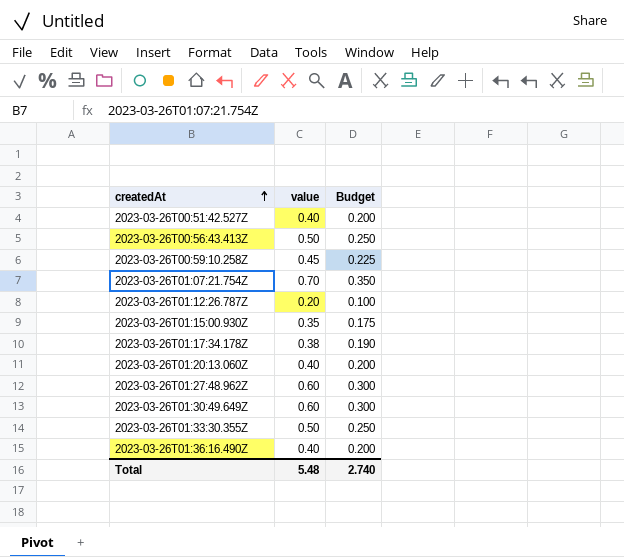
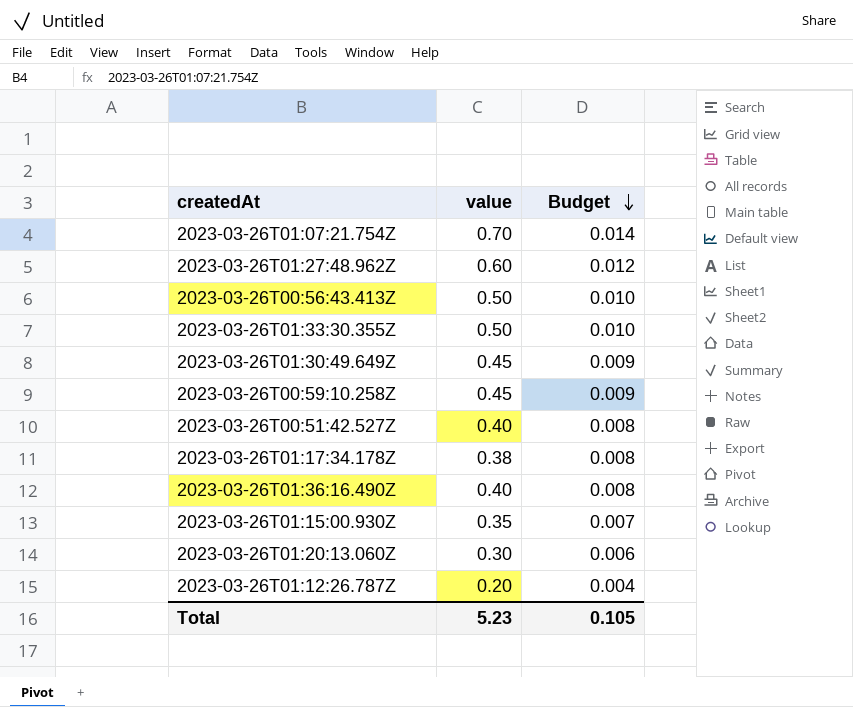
row order: createdAt ascending -> Budget descending
column Budget | formula: [value] * 0.5 -> [value] * 0.02
2023-03-26T01:30:49.649Z | value: 0.60 -> 0.45
2023-03-26T01:20:13.060Z | value: 0.40 -> 0.30
Total | value: 5.48 -> 5.23
Total | Budget: 2.740 -> 0.105

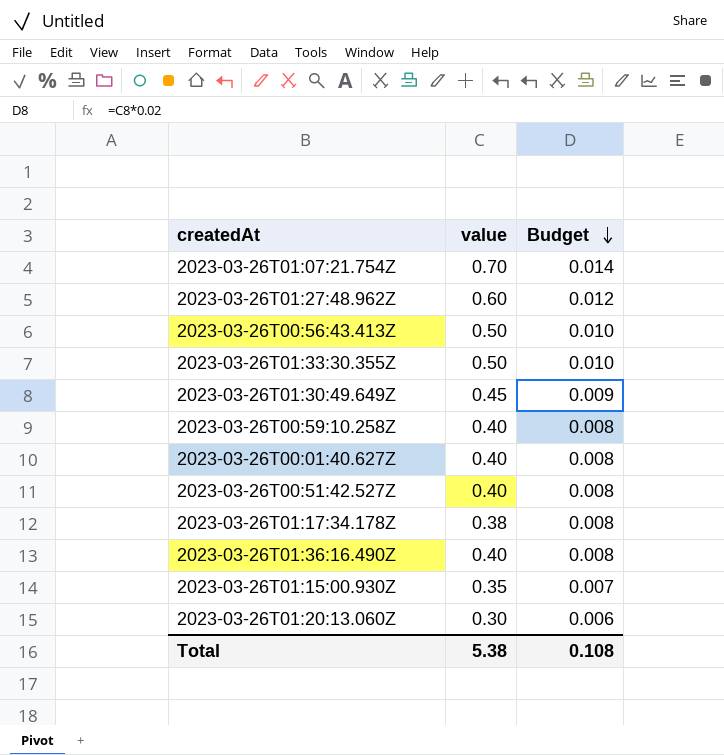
row 2023-03-26T01:12:26.787Z: 0.20 | 0.004 -> none
2023-03-26T00:59:10.258Z | value: 0.45 -> 0.40
2023-03-26T00:59:10.258Z | Budget: 0.009 -> 0.008
row 2023-03-26T00:01:40.627Z: none -> 0.40 | 0.008
Total | value: 5.23 -> 5.38
Total | Budget: 0.105 -> 0.108

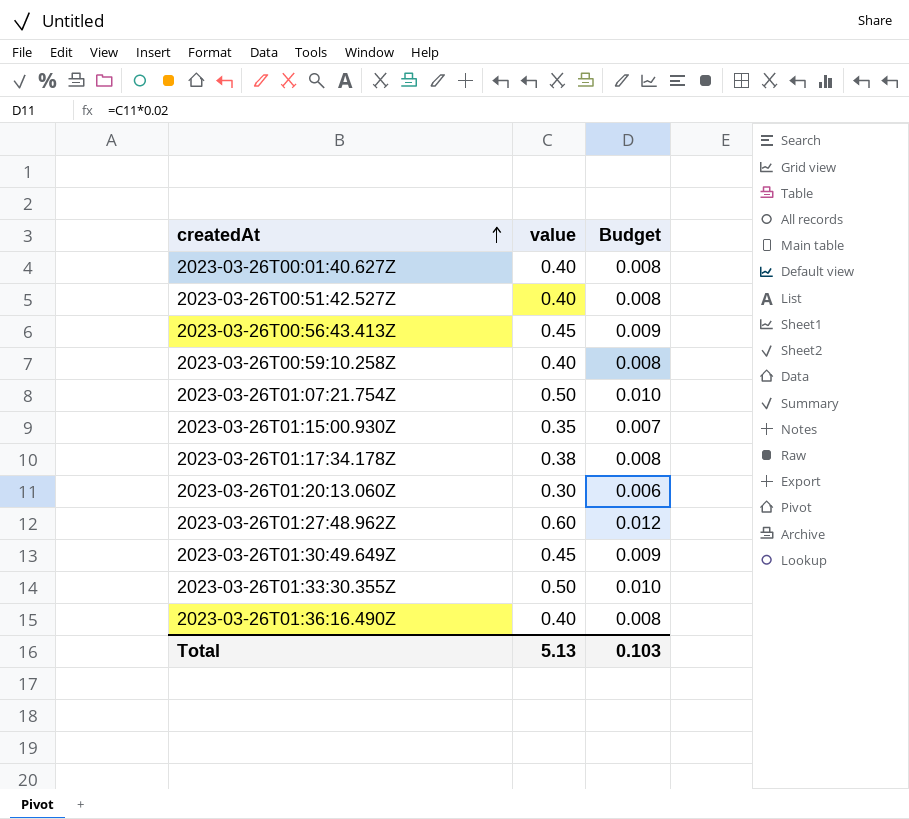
row order: Budget descending -> createdAt ascending
2023-03-26T00:56:43.413Z | value: 0.50 -> 0.45
2023-03-26T00:56:43.413Z | Budget: 0.010 -> 0.009
2023-03-26T01:07:21.754Z | value: 0.70 -> 0.50
2023-03-26T01:07:21.754Z | Budget: 0.014 -> 0.010
Total | value: 5.38 -> 5.13
Total | Budget: 0.108 -> 0.103

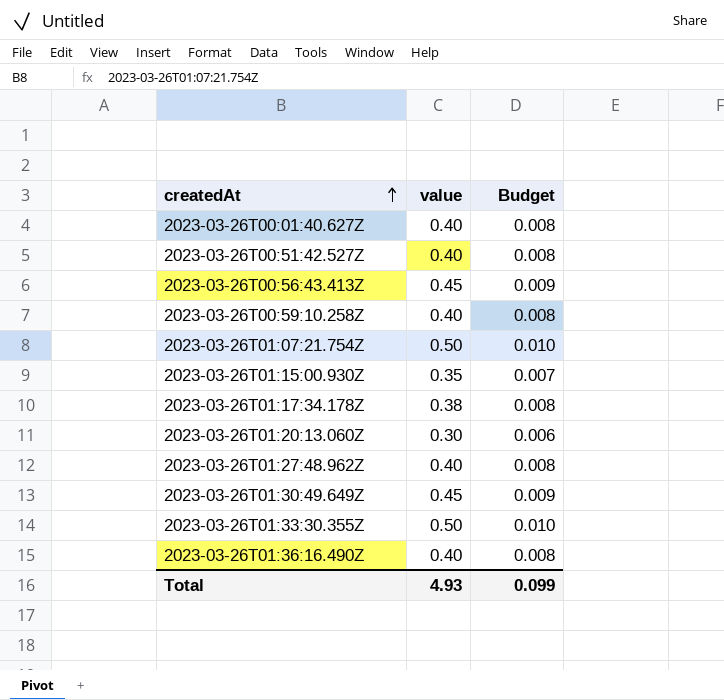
2023-03-26T01:27:48.962Z | value: 0.60 -> 0.40
2023-03-26T01:27:48.962Z | Budget: 0.012 -> 0.008
Total | value: 5.13 -> 4.93
Total | Budget: 0.103 -> 0.099

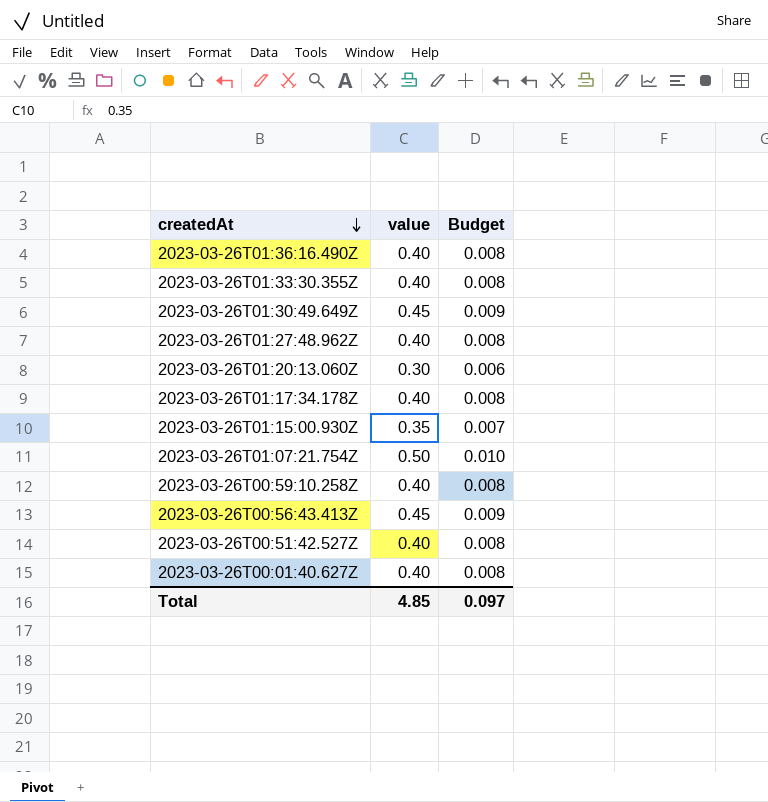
row order: createdAt ascending -> createdAt descending
2023-03-26T01:33:30.355Z | value: 0.50 -> 0.40
2023-03-26T01:33:30.355Z | Budget: 0.010 -> 0.008
2023-03-26T01:17:34.178Z | value: 0.38 -> 0.40
Total | value: 4.93 -> 4.85
Total | Budget: 0.099 -> 0.097

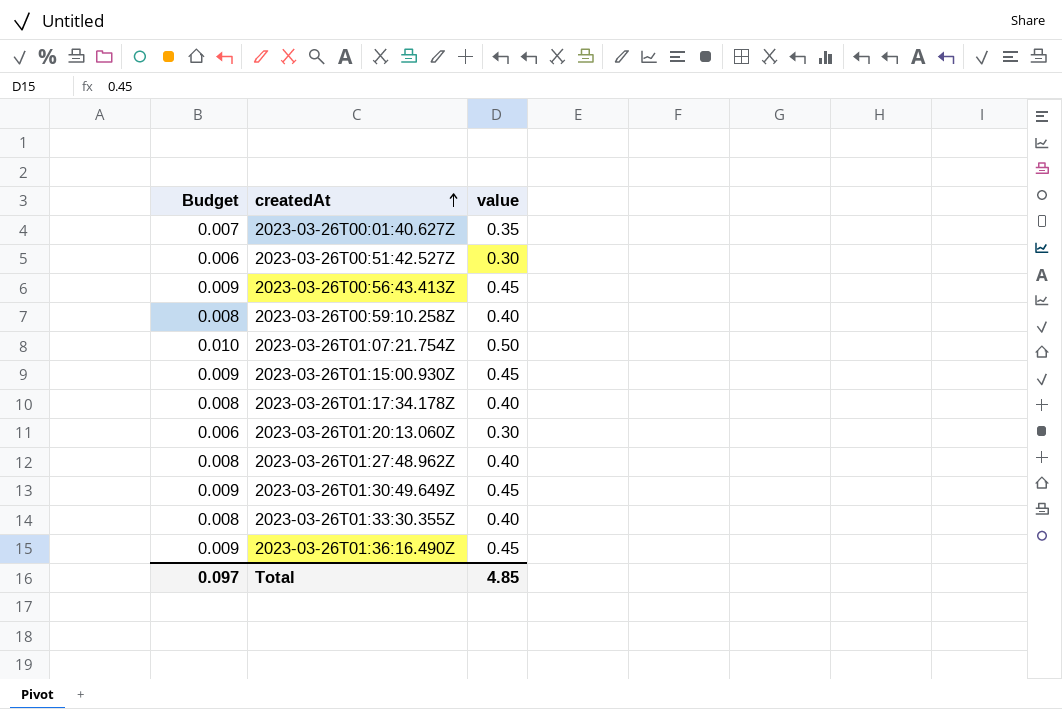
row order: createdAt descending -> createdAt ascending
column Budget | position: 3 -> 1
2023-03-26T00:01:40.627Z | Budget: 0.008 -> 0.007
2023-03-26T00:01:40.627Z | value: 0.40 -> 0.35
2023-03-26T00:51:42.527Z | Budget: 0.008 -> 0.006
2023-03-26T00:51:42.527Z | value: 0.40 -> 0.30
2023-03-26T01:15:00.930Z | Budget: 0.007 -> 0.009
2023-03-26T01:15:00.930Z | value: 0.35 -> 0.45
2023-03-26T01:36:16.490Z | Budget: 0.008 -> 0.009
2023-03-26T01:36:16.490Z | value: 0.40 -> 0.45

